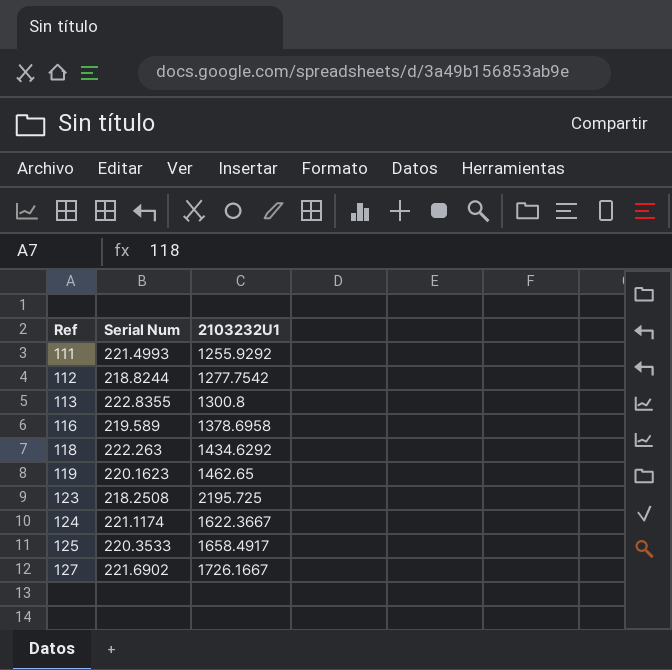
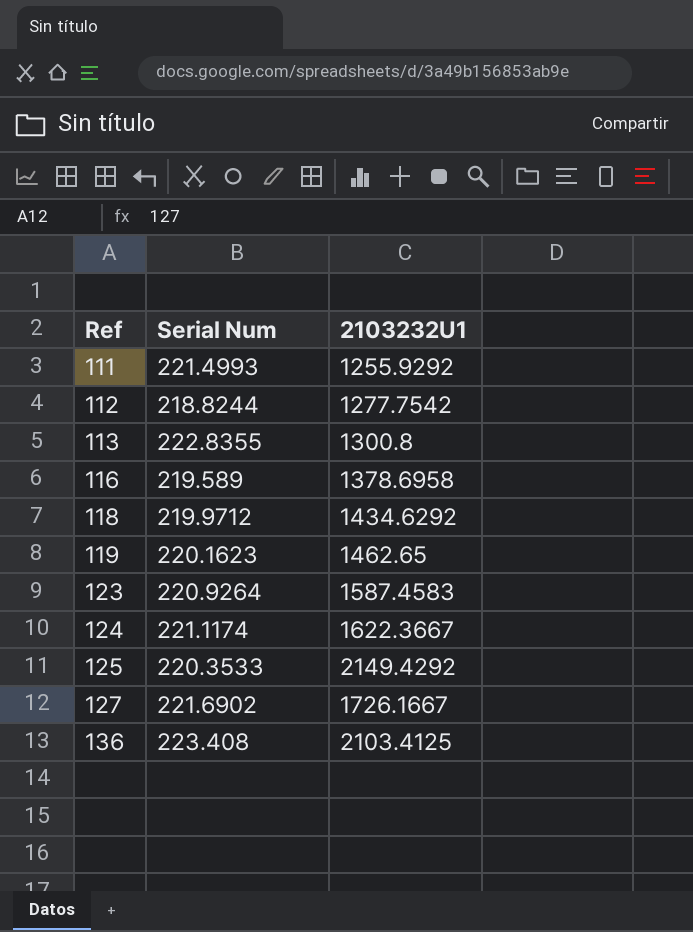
118 | Serial Num: 222.263 -> 219.9712
123 | Serial Num: 218.2508 -> 220.9264
123 | 2103232U1: 2195.725 -> 1587.4583
125 | 2103232U1: 1658.4917 -> 2149.4292
row 136: none -> 223.408 | 2103.4125

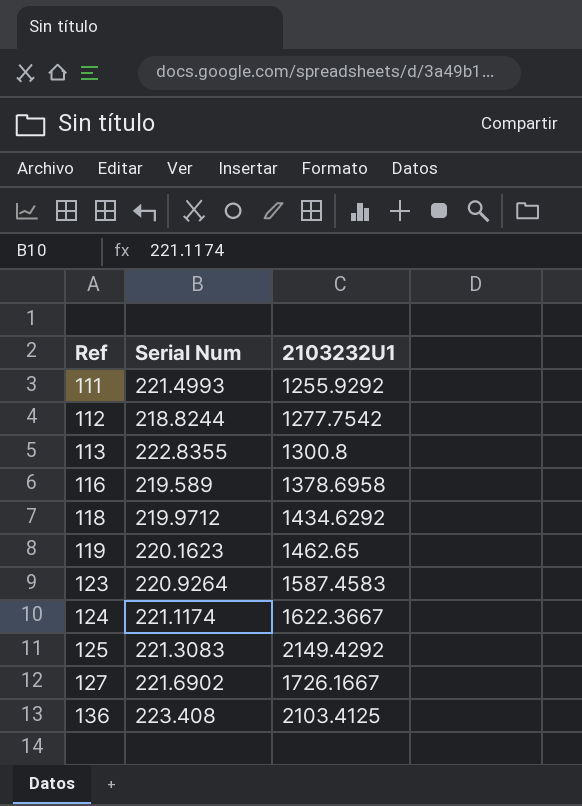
125 | Serial Num: 220.3533 -> 221.3083

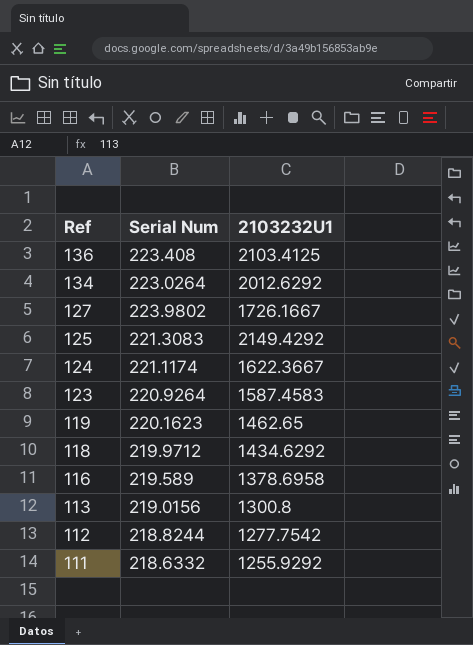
row order: Ref ascending -> Ref descending
row 134: none -> 223.0264 | 2012.6292
127 | Serial Num: 221.6902 -> 223.9802
113 | Serial Num: 222.8355 -> 219.0156
111 | Serial Num: 221.4993 -> 218.6332

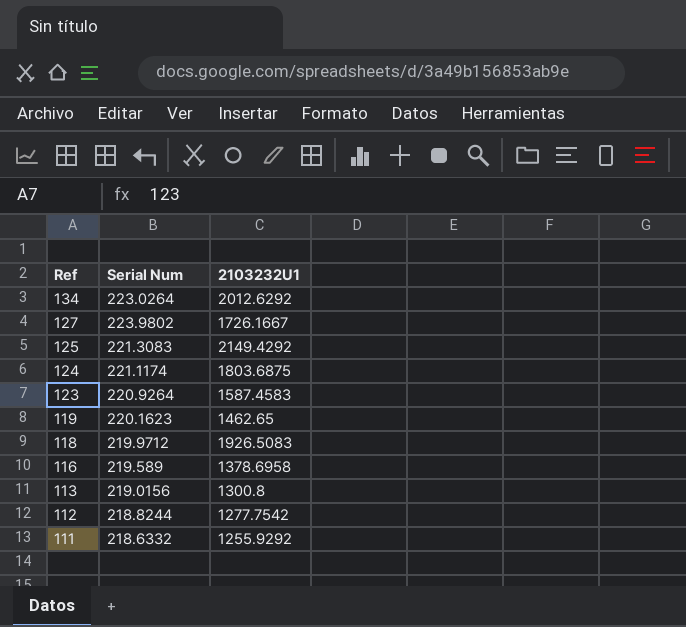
row 136: 223.408 | 2103.4125 -> none
124 | 2103232U1: 1622.3667 -> 1803.6875
118 | 2103232U1: 1434.6292 -> 1926.5083

